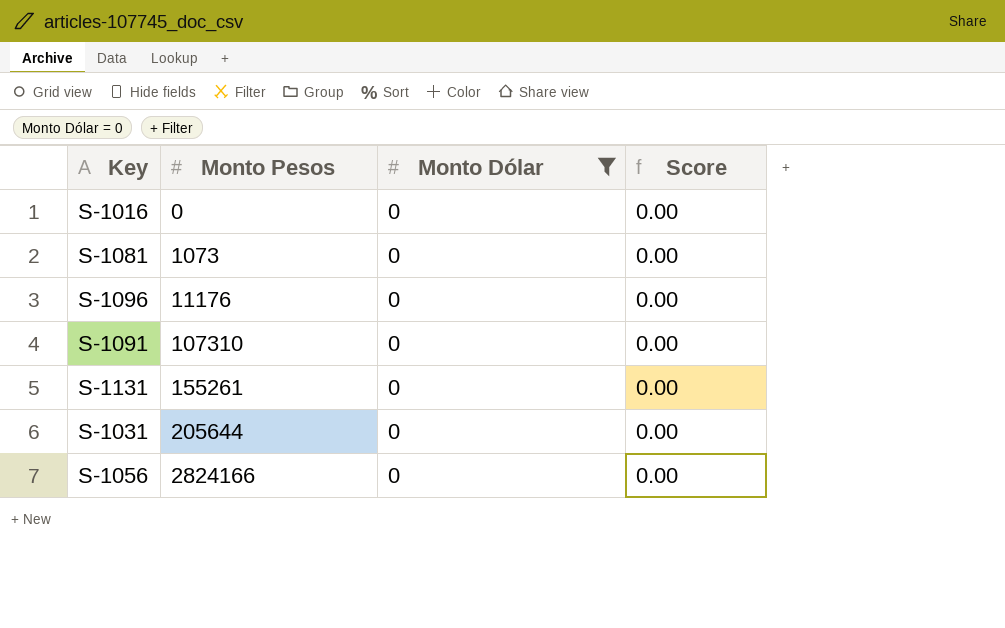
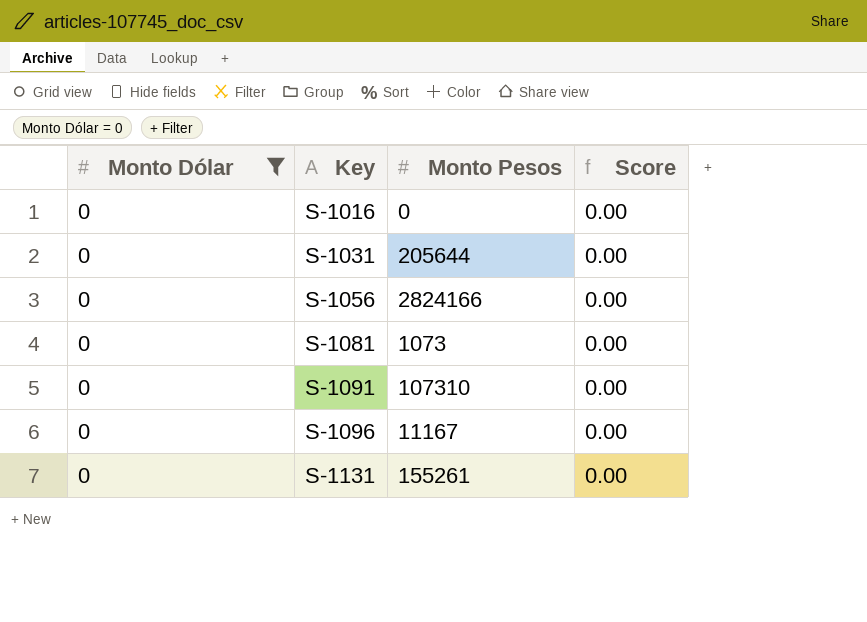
row order: Monto Pesos ascending -> Key ascending
column Monto Dólar | position: 3 -> 1
S-1096 | Monto Pesos: 11176 -> 11167

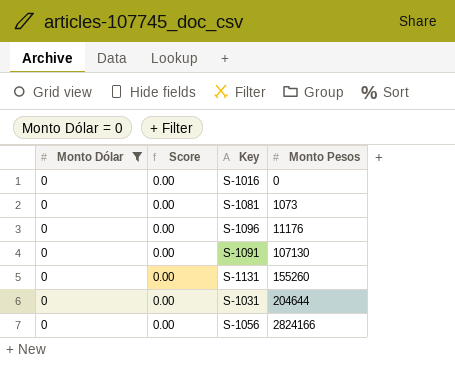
row order: Key ascending -> Monto Pesos ascending
column Score | position: 4 -> 2
S-1096 | Monto Pesos: 11167 -> 11176
S-1091 | Monto Pesos: 107310 -> 107130
S-1131 | Monto Pesos: 155261 -> 155260
S-1031 | Monto Pesos: 205644 -> 204644

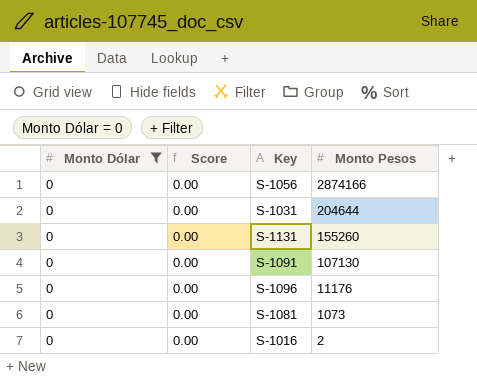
row order: Monto Pesos ascending -> Monto Pesos descending
S-1056 | Monto Pesos: 2824166 -> 2874166
S-1016 | Monto Pesos: 0 -> 2

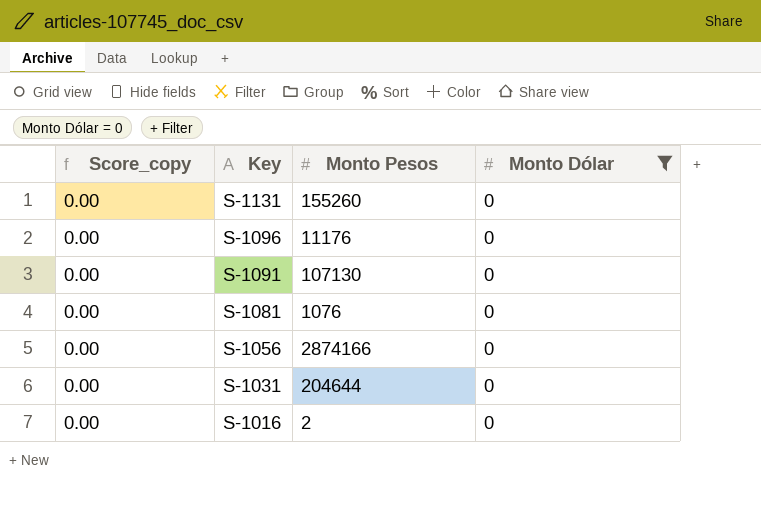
row order: Monto Pesos descending -> Key descending
column name: Score -> Score_copy
column Monto Dólar | position: 1 -> 4
S-1081 | Monto Pesos: 1073 -> 1076

